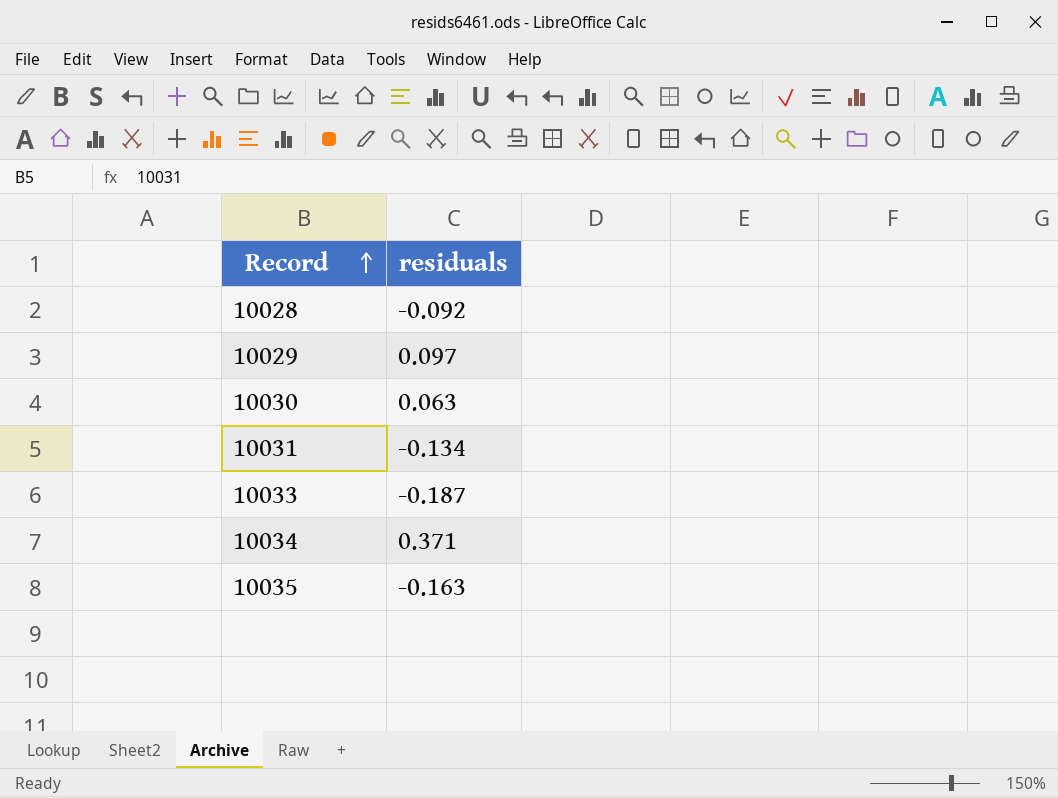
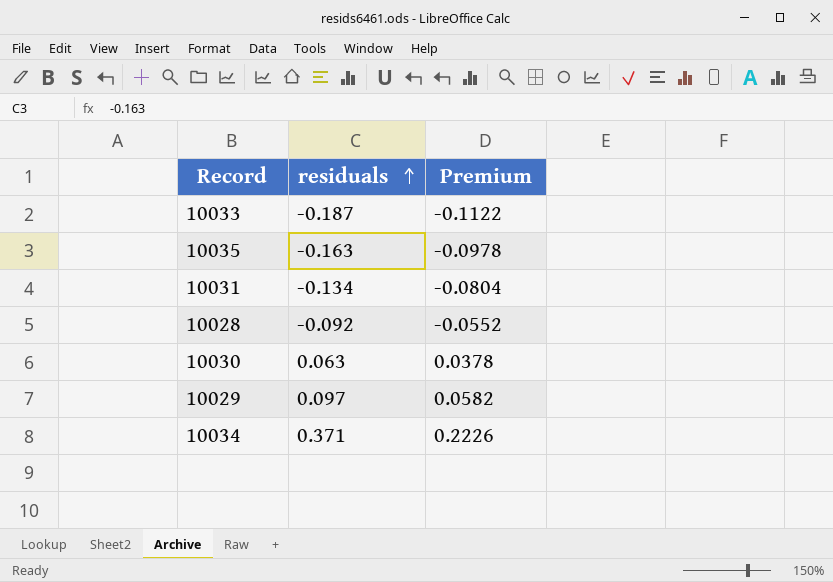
row order: Record ascending -> residuals ascending
column Premium | formula: none -> [residuals] * 0.6

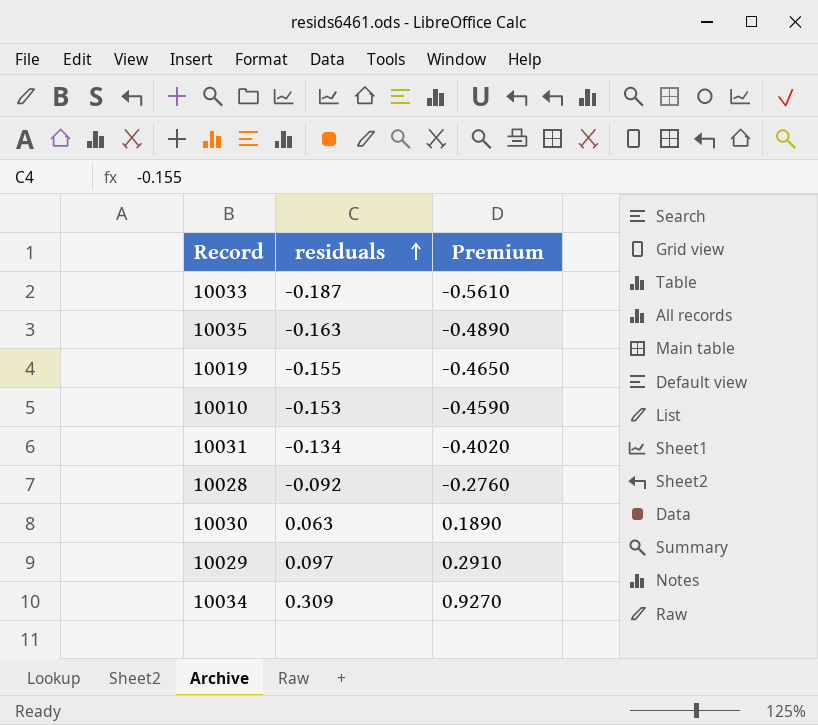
column Premium | formula: [residuals] * 0.6 -> [residuals] * 3
row 10019: none -> -0.155 | -0.4650
row 10010: none -> -0.153 | -0.4590
10034 | residuals: 0.371 -> 0.309

